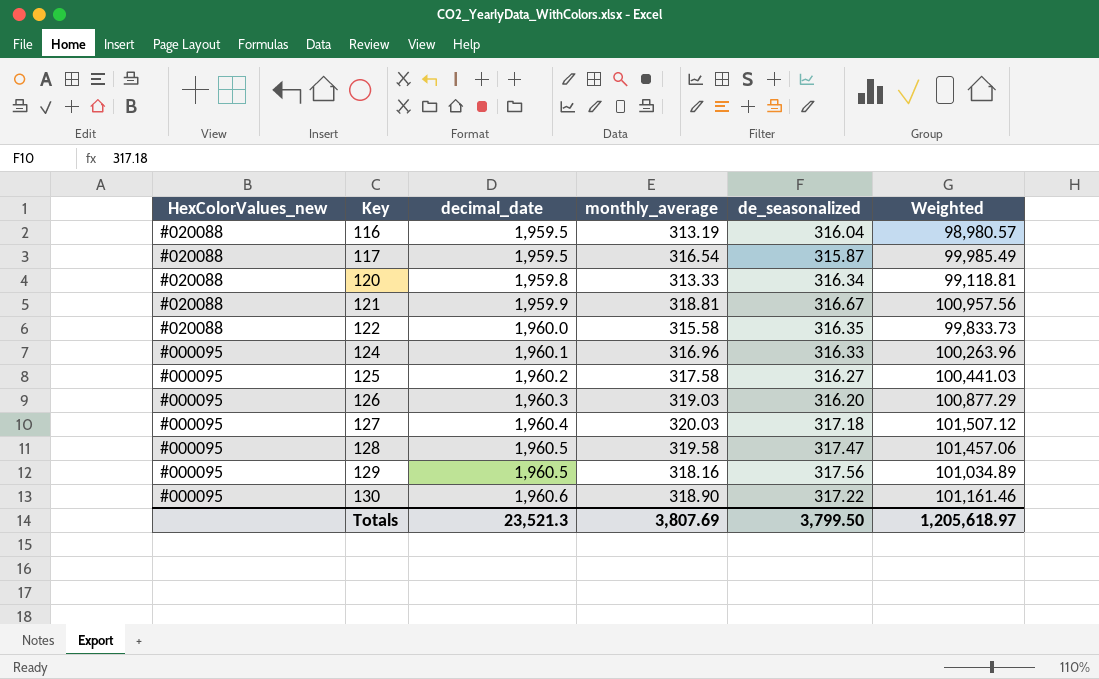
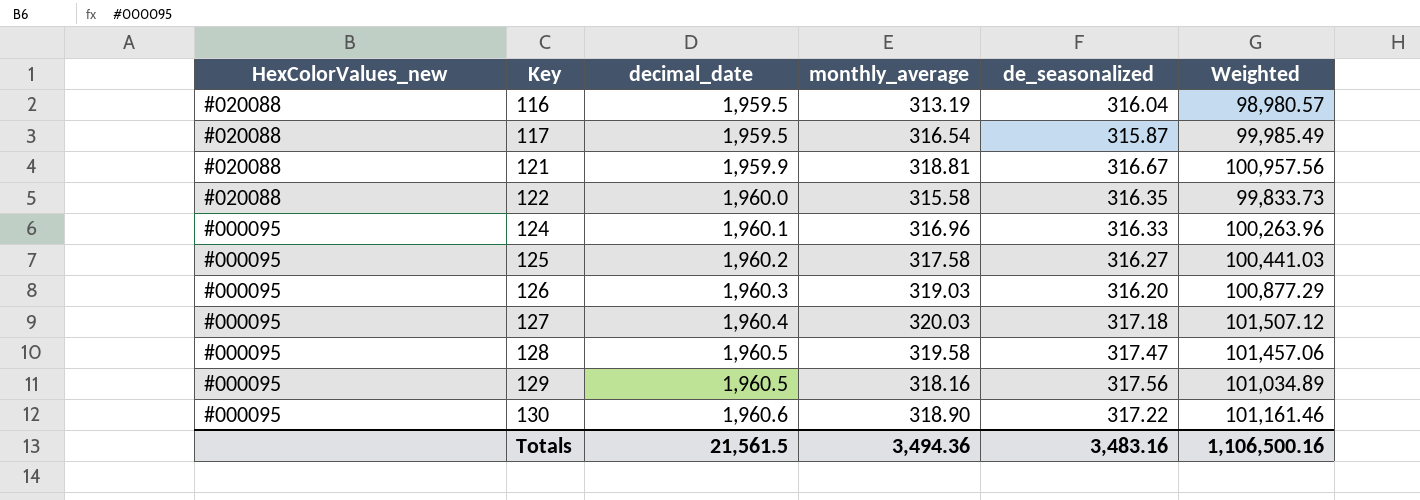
row 120: #020088 | 1,959.8 | 313.33 | 316.34 | 99,118.81 -> none
Totals | decimal_date: 23,521.3 -> 21,561.5
Totals | monthly_average: 3,807.69 -> 3,494.36
Totals | de_seasonalized: 3,799.50 -> 3,483.16
Totals | Weighted: 1,205,618.97 -> 1,106,500.16

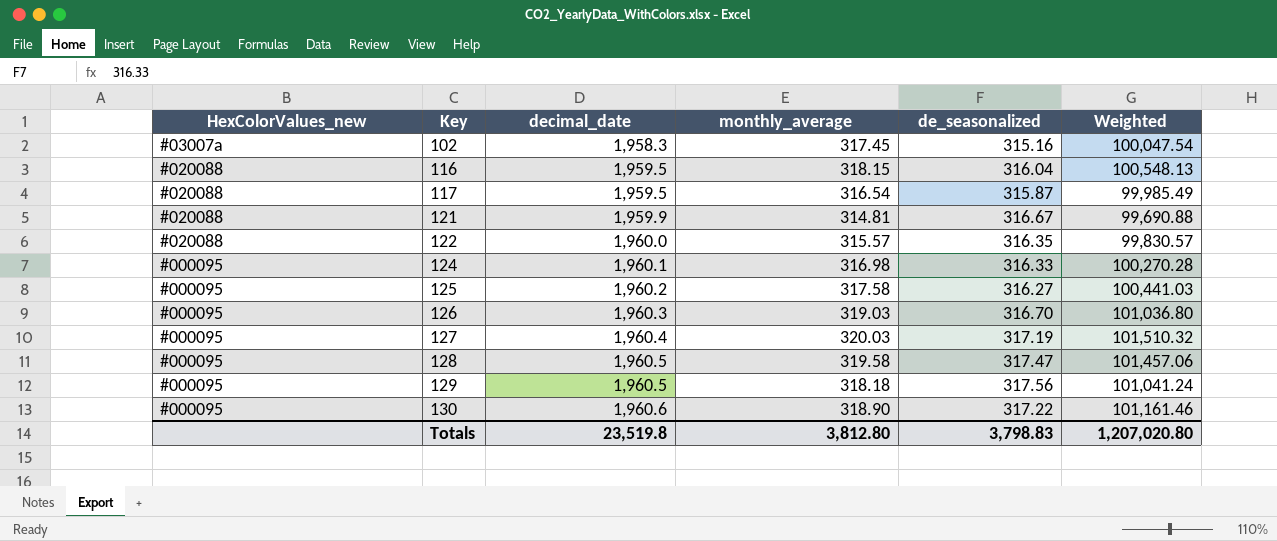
row 102: none -> #03007a | 1,958.3 | 317.45 | 315.16 | 100,047.54
116 | monthly_average: 313.19 -> 318.15
116 | Weighted: 98,980.57 -> 100,548.13
121 | monthly_average: 318.81 -> 314.81
121 | Weighted: 100,957.56 -> 99,690.88
122 | monthly_average: 315.58 -> 315.57
122 | Weighted: 99,833.73 -> 99,830.57
124 | monthly_average: 316.96 -> 316.98
124 | Weighted: 100,263.96 -> 100,270.28
126 | de_seasonalized: 316.20 -> 316.70
126 | Weighted: 100,877.29 -> 101,036.80
127 | de_seasonalized: 317.18 -> 317.19
127 | Weighted: 101,507.12 -> 101,510.32
129 | monthly_average: 318.16 -> 318.18
129 | Weighted: 101,034.89 -> 101,041.24
Totals | decimal_date: 21,561.5 -> 23,519.8
Totals | monthly_average: 3,494.36 -> 3,812.80
Totals | de_seasonalized: 3,483.16 -> 3,798.83
Totals | Weighted: 1,106,500.16 -> 1,207,020.80

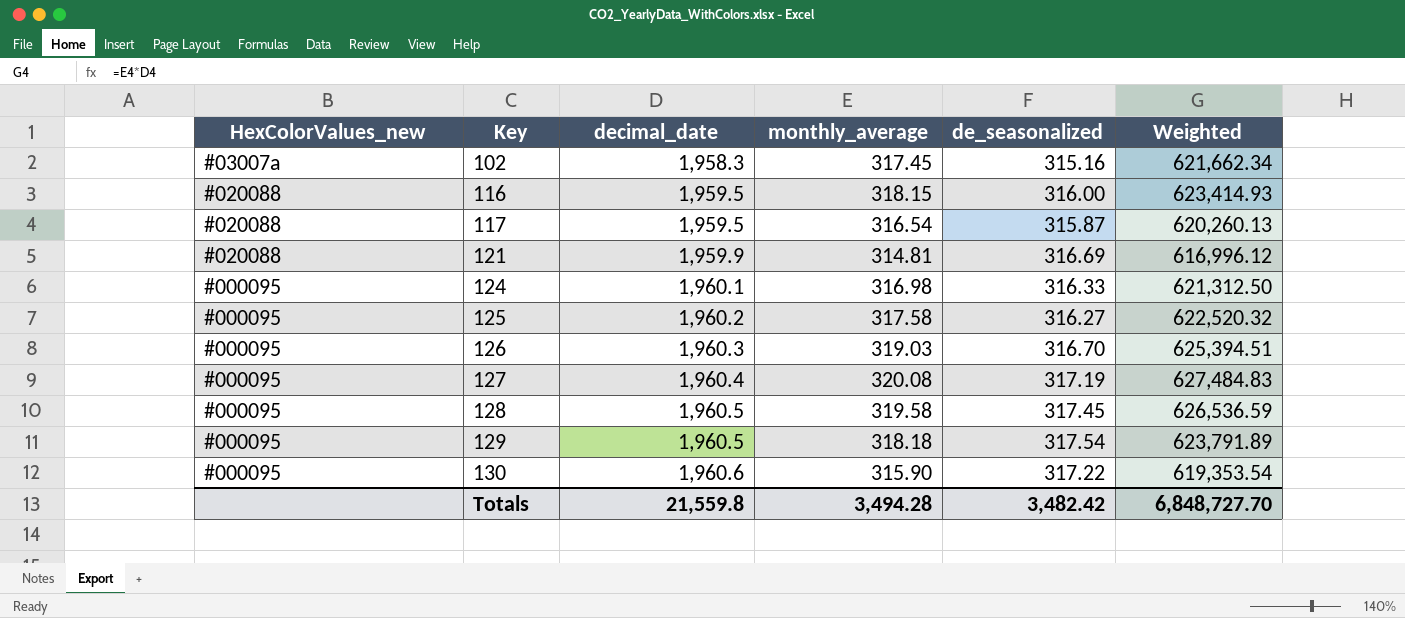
column Weighted | formula: [monthly_average] * [de_seasonalized] -> [decimal_date] * [monthly_average]
row 122: #020088 | 1,960.0 | 315.57 | 316.35 | 99,830.57 -> none
116 | de_seasonalized: 316.04 -> 316.00
121 | de_seasonalized: 316.67 -> 316.69
127 | monthly_average: 320.03 -> 320.08
128 | de_seasonalized: 317.47 -> 317.45
129 | de_seasonalized: 317.56 -> 317.54
130 | monthly_average: 318.90 -> 315.90
Totals | decimal_date: 23,519.8 -> 21,559.8
Totals | monthly_average: 3,812.80 -> 3,494.28
Totals | de_seasonalized: 3,798.83 -> 3,482.42
Totals | Weighted: 1,207,020.80 -> 6,848,727.70

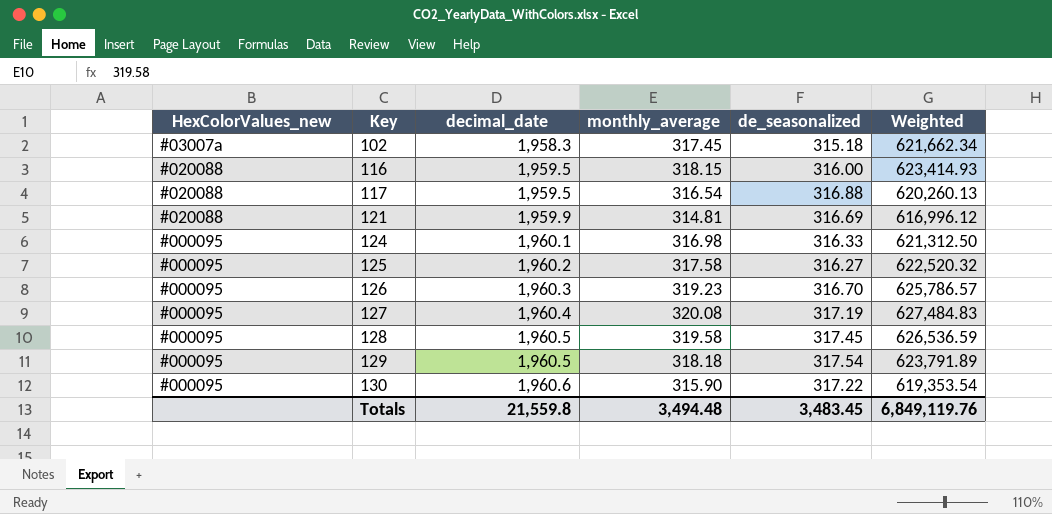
102 | de_seasonalized: 315.16 -> 315.18
117 | de_seasonalized: 315.87 -> 316.88
126 | monthly_average: 319.03 -> 319.23
126 | Weighted: 625,394.51 -> 625,786.57
Totals | monthly_average: 3,494.28 -> 3,494.48
Totals | de_seasonalized: 3,482.42 -> 3,483.45
Totals | Weighted: 6,848,727.70 -> 6,849,119.76

